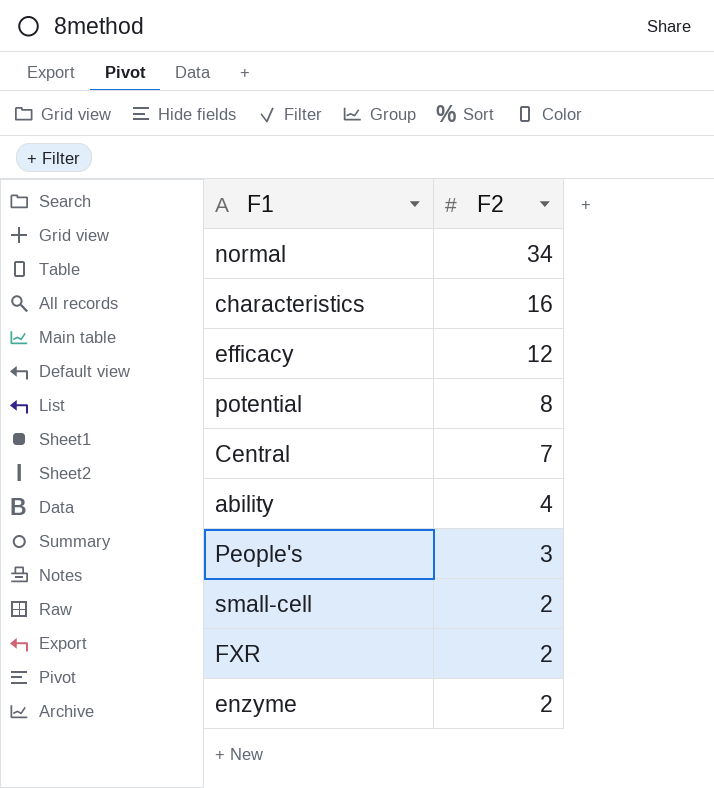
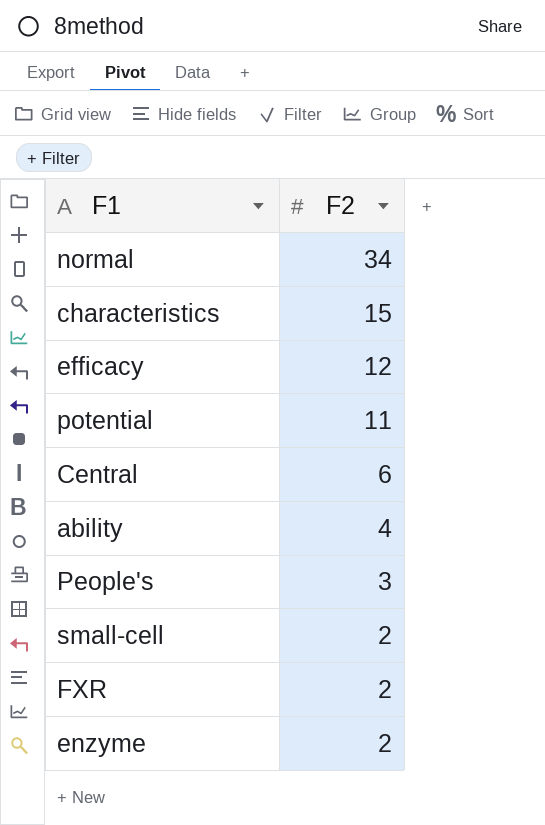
characteristics | F2: 16 -> 15
potential | F2: 8 -> 11
Central | F2: 7 -> 6

